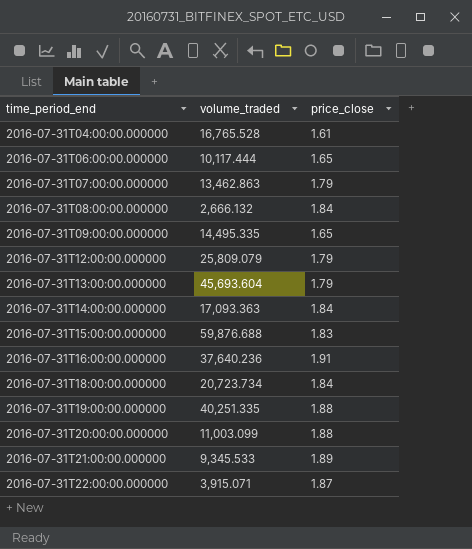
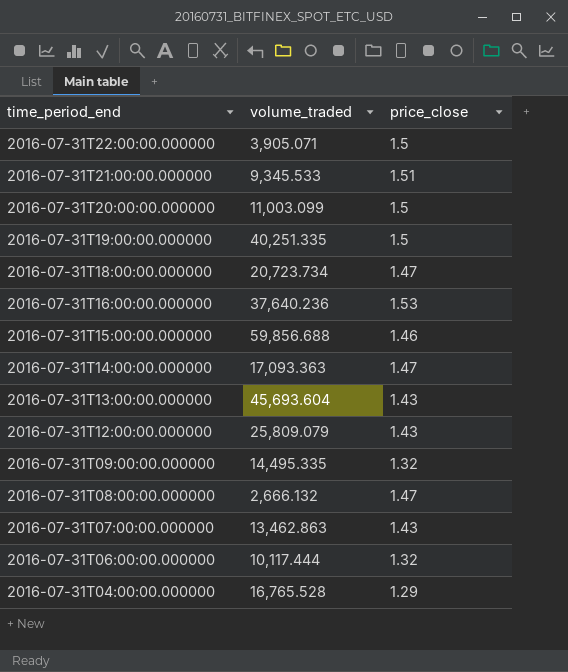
row order: time_period_end ascending -> time_period_end descending
2016-07-31T22:00:00.000000 | volume_traded: 3,915.071 -> 3,905.071
2016-07-31T22:00:00.000000 | price_close: 1.87 -> 1.5
2016-07-31T21:00:00.000000 | price_close: 1.89 -> 1.51
2016-07-31T20:00:00.000000 | price_close: 1.88 -> 1.5
2016-07-31T19:00:00.000000 | price_close: 1.88 -> 1.5
2016-07-31T18:00:00.000000 | price_close: 1.84 -> 1.47
2016-07-31T16:00:00.000000 | price_close: 1.91 -> 1.53
2016-07-31T15:00:00.000000 | volume_traded: 59,876.688 -> 59,856.688
2016-07-31T15:00:00.000000 | price_close: 1.83 -> 1.46
2016-07-31T14:00:00.000000 | price_close: 1.84 -> 1.47
2016-07-31T13:00:00.000000 | price_close: 1.79 -> 1.43
2016-07-31T12:00:00.000000 | price_close: 1.79 -> 1.43
2016-07-31T09:00:00.000000 | price_close: 1.65 -> 1.32
2016-07-31T08:00:00.000000 | price_close: 1.84 -> 1.47
2016-07-31T07:00:00.000000 | price_close: 1.79 -> 1.43
2016-07-31T06:00:00.000000 | price_close: 1.65 -> 1.32
2016-07-31T04:00:00.000000 | price_close: 1.61 -> 1.29

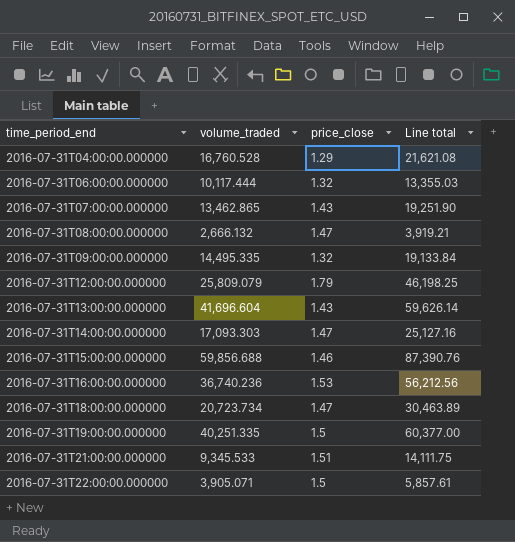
row order: time_period_end descending -> time_period_end ascending
column Line total | formula: none -> [volume_traded] * [price_close]
row 2016-07-31T20:00:00.000000: 11,003.099 | 1.5 -> none
2016-07-31T04:00:00.000000 | volume_traded: 16,765.528 -> 16,760.528
2016-07-31T07:00:00.000000 | volume_traded: 13,462.863 -> 13,462.865
2016-07-31T12:00:00.000000 | price_close: 1.43 -> 1.79
2016-07-31T13:00:00.000000 | volume_traded: 45,693.604 -> 41,696.604
2016-07-31T14:00:00.000000 | volume_traded: 17,093.363 -> 17,093.303
2016-07-31T16:00:00.000000 | volume_traded: 37,640.236 -> 36,740.236

